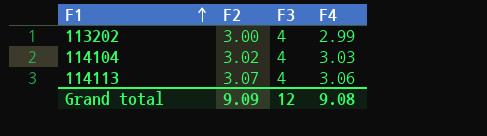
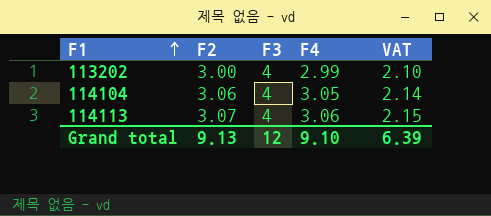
column VAT | formula: none -> [F2] * 0.7
114104 | F2: 3.02 -> 3.06
114104 | F4: 3.03 -> 3.05
Grand total | F2: 9.09 -> 9.13
Grand total | F4: 9.08 -> 9.10

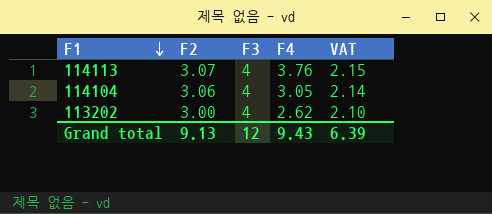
row order: F1 ascending -> F1 descending
114113 | F4: 3.06 -> 3.76
113202 | F4: 2.99 -> 2.62
Grand total | F4: 9.10 -> 9.43

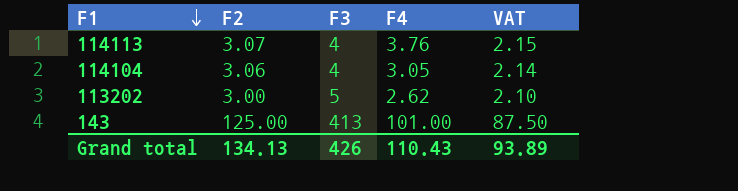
113202 | F3: 4 -> 5
row 143: none -> 125.00 | 413 | 101.00 | 87.50
Grand total | F2: 9.13 -> 134.13
Grand total | F3: 12 -> 426
Grand total | F4: 9.43 -> 110.43
Grand total | VAT: 6.39 -> 93.89

